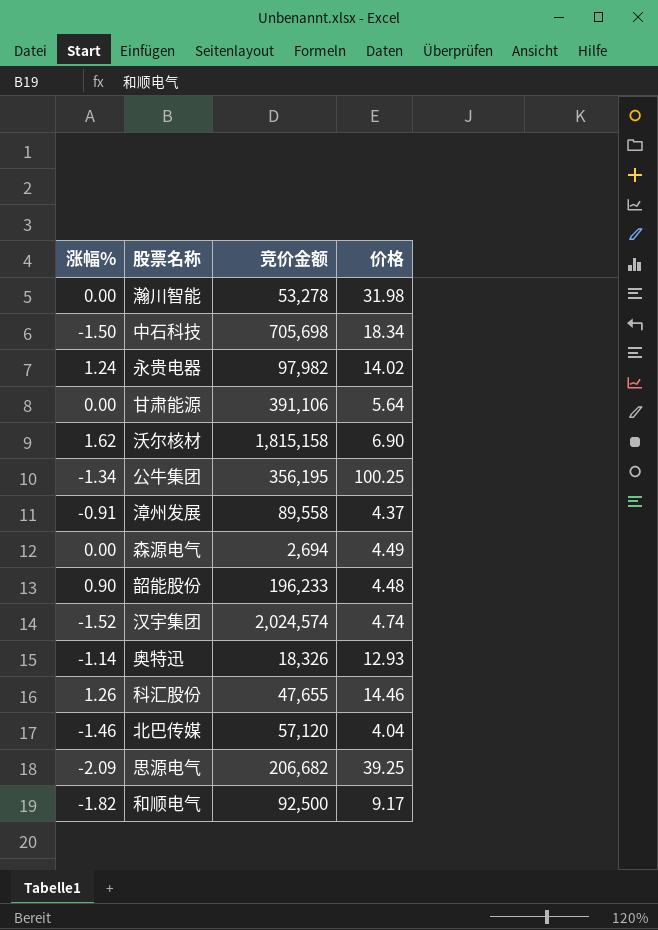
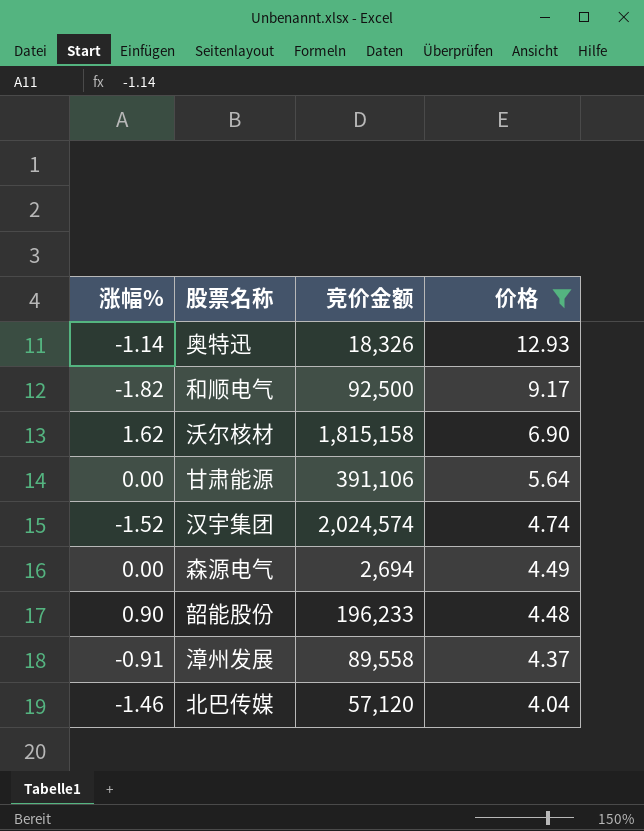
filter: none -> 价格 <= 12.93
row order: none -> 价格 descending

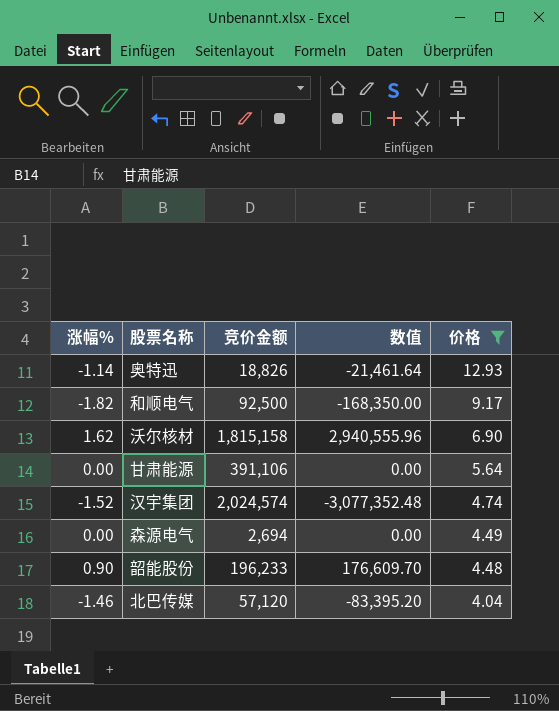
column 数值 | formula: none -> [涨幅%] * [竞价金额]
row 漳州发展: -0.91 | 89,558 | 4.37 -> none
奥特迅 | 竞价金额: 18,326 -> 18,826

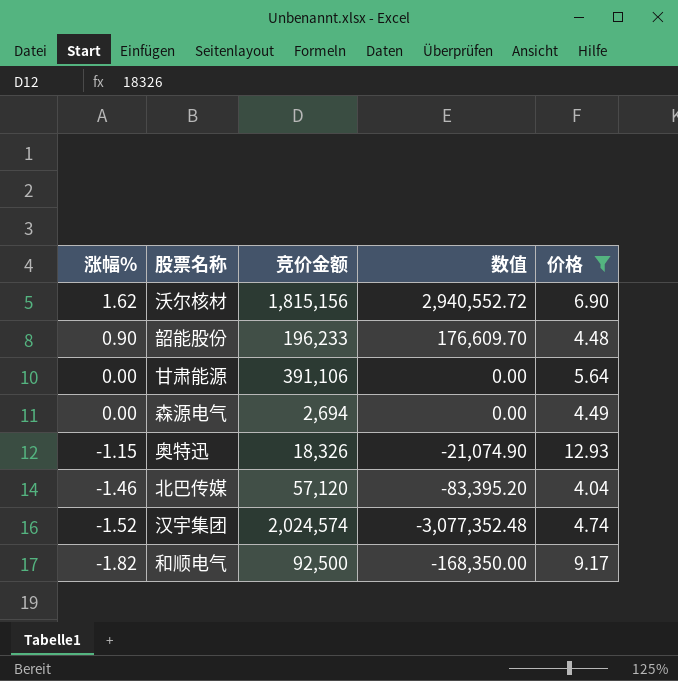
row order: 价格 descending -> 涨幅% descending
沃尔核材 | 竞价金额: 1,815,158 -> 1,815,156
沃尔核材 | 数值: 2,940,555.96 -> 2,940,552.72
奥特迅 | 涨幅%: -1.14 -> -1.15
奥特迅 | 竞价金额: 18,826 -> 18,326
奥特迅 | 数值: -21,461.64 -> -21,074.90

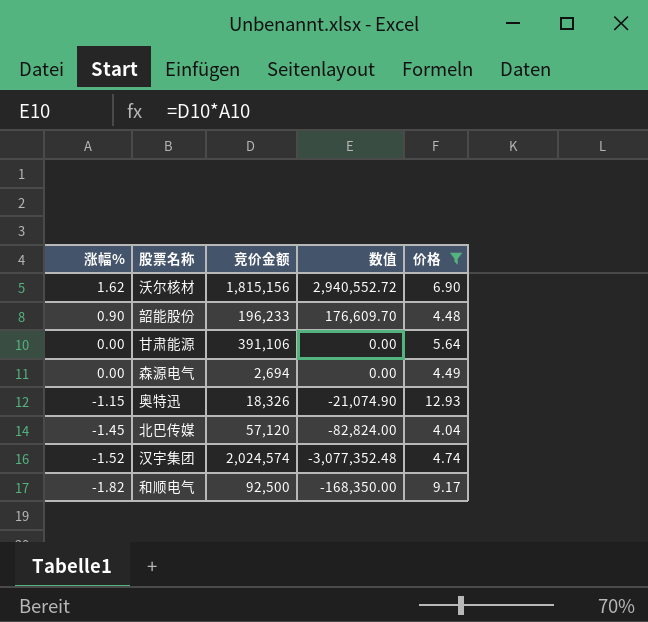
北巴传媒 | 涨幅%: -1.46 -> -1.45
北巴传媒 | 数值: -83,395.20 -> -82,824.00

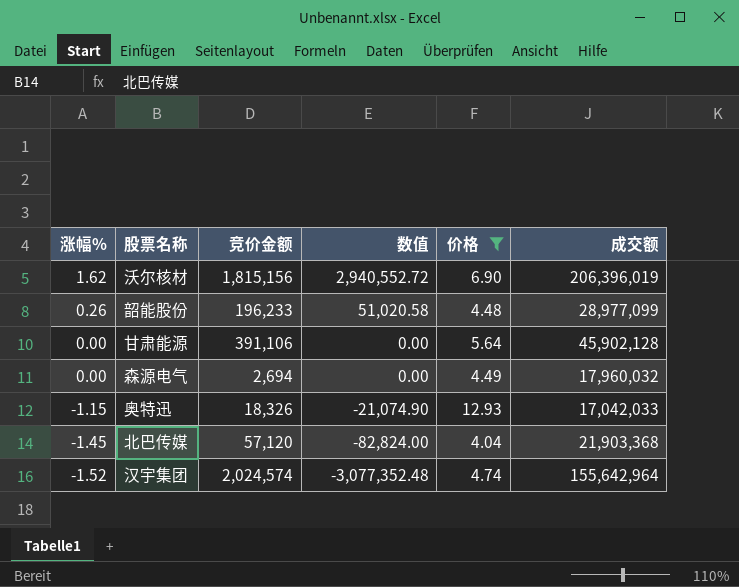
column 成交额 | position: none -> 6
row 和顺电气: -1.82 | 92,500 | -168,350.00 | 9.17 -> none
韶能股份 | 涨幅%: 0.90 -> 0.26
韶能股份 | 数值: 176,609.70 -> 51,020.58

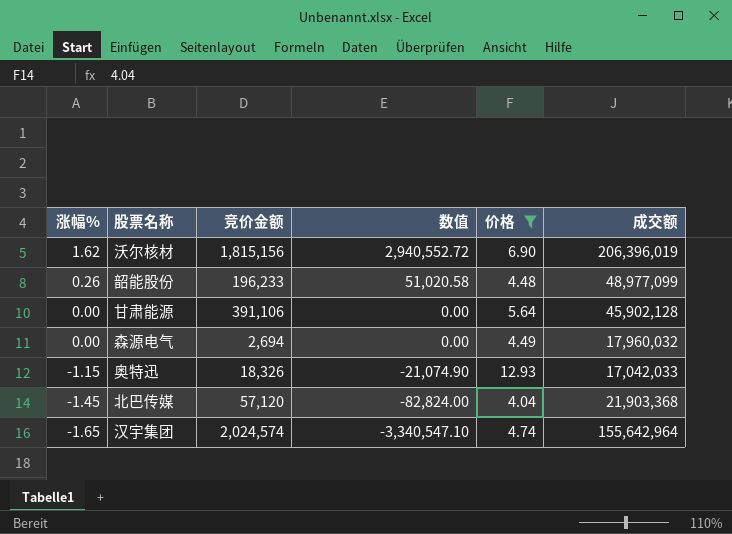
韶能股份 | 成交额: 28,977,099 -> 48,977,099
汉宇集团 | 涨幅%: -1.52 -> -1.65
汉宇集团 | 数值: -3,077,352.48 -> -3,340,547.10

